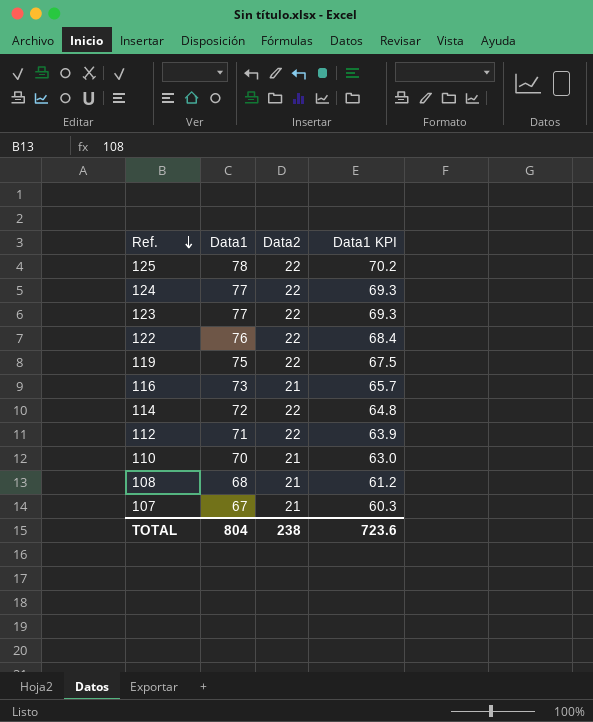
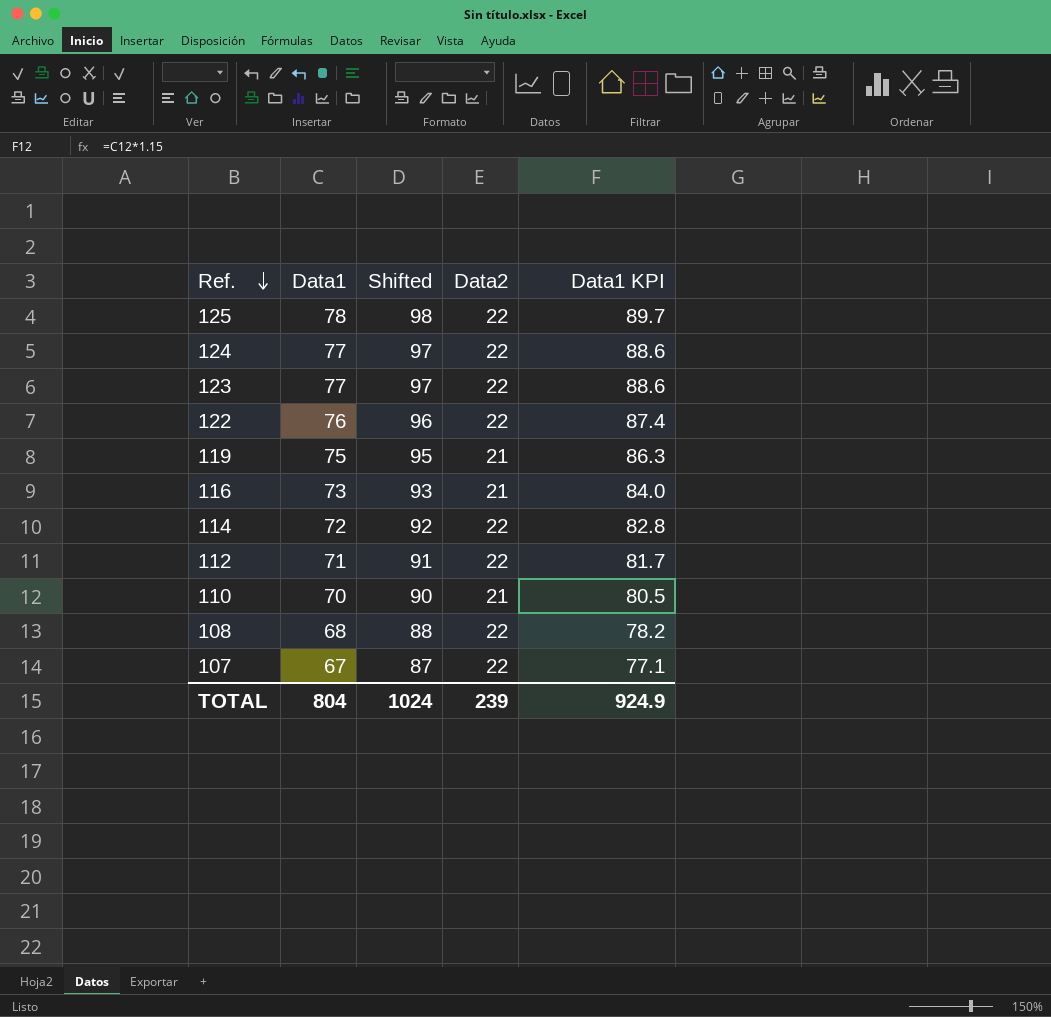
column Shifted | formula: none -> [Data1] + 20
column Data1 KPI | formula: [Data1] * 0.9 -> [Data1] * 1.15
119 | Data2: 22 -> 21
108 | Data2: 21 -> 22
107 | Data2: 21 -> 22
TOTAL | Data2: 238 -> 239
TOTAL | Data1 KPI: 723.6 -> 924.9

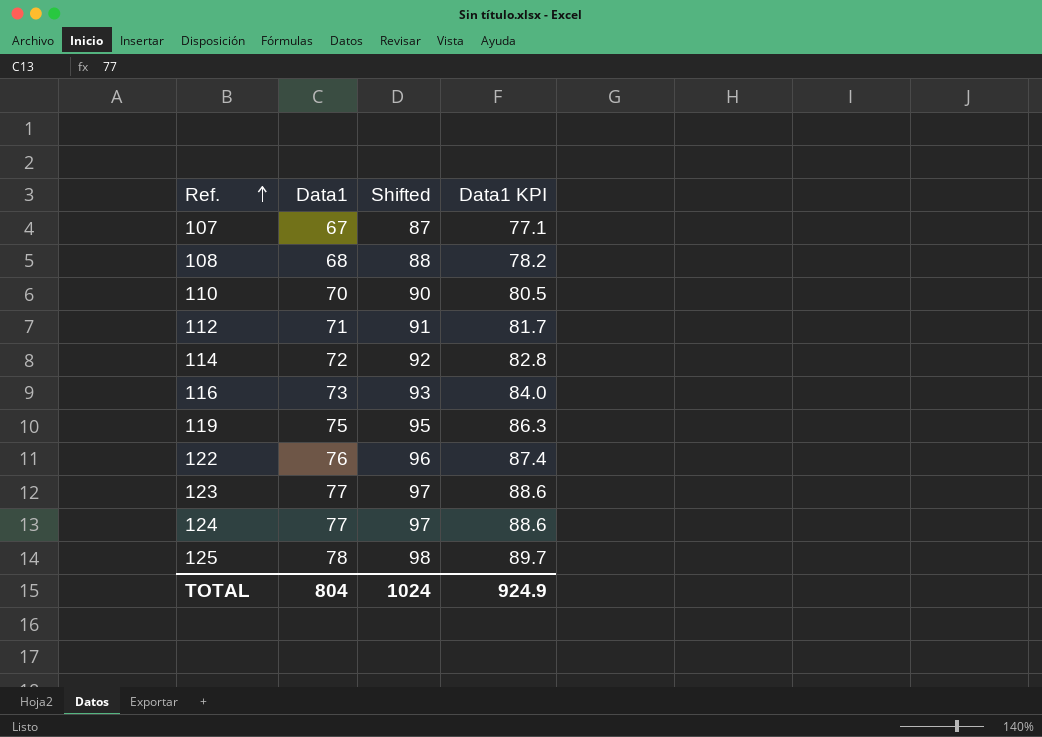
row order: Ref. descending -> Ref. ascending
column Data2 | position: 4 -> none

